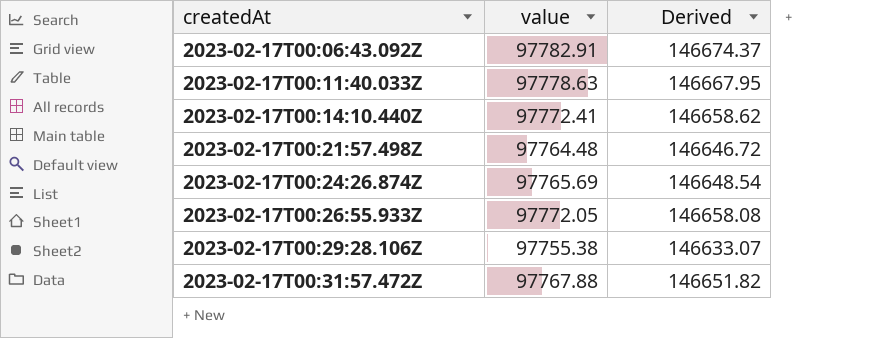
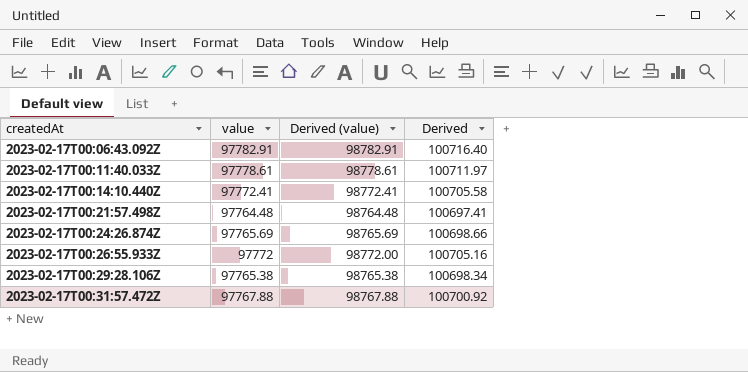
column Derived (value) | formula: none -> [value] + 1000
column Derived | formula: [value] * 1.5 -> [value] * 1.03
2023-02-17T00:11:40.033Z | value: 97778.63 -> 97778.61
2023-02-17T00:26:55.933Z | value: 97772.05 -> 97772
2023-02-17T00:29:28.106Z | value: 97755.38 -> 97765.38

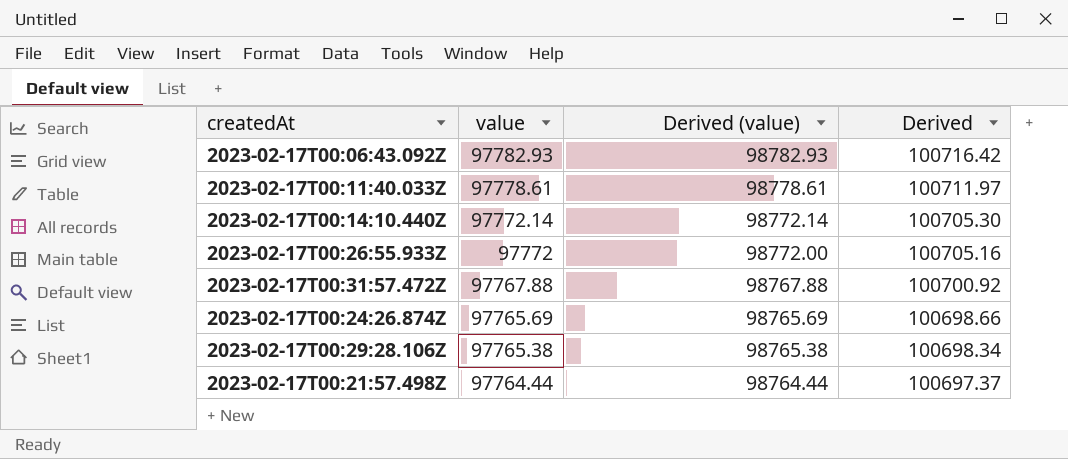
row order: createdAt ascending -> value descending
2023-02-17T00:06:43.092Z | value: 97782.91 -> 97782.93
2023-02-17T00:06:43.092Z | Derived (value): 98782.91 -> 98782.93
2023-02-17T00:06:43.092Z | Derived: 100716.40 -> 100716.42
2023-02-17T00:14:10.440Z | value: 97772.41 -> 97772.14
2023-02-17T00:14:10.440Z | Derived (value): 98772.41 -> 98772.14
2023-02-17T00:14:10.440Z | Derived: 100705.58 -> 100705.30
2023-02-17T00:21:57.498Z | value: 97764.48 -> 97764.44
2023-02-17T00:21:57.498Z | Derived (value): 98764.48 -> 98764.44
2023-02-17T00:21:57.498Z | Derived: 100697.41 -> 100697.37

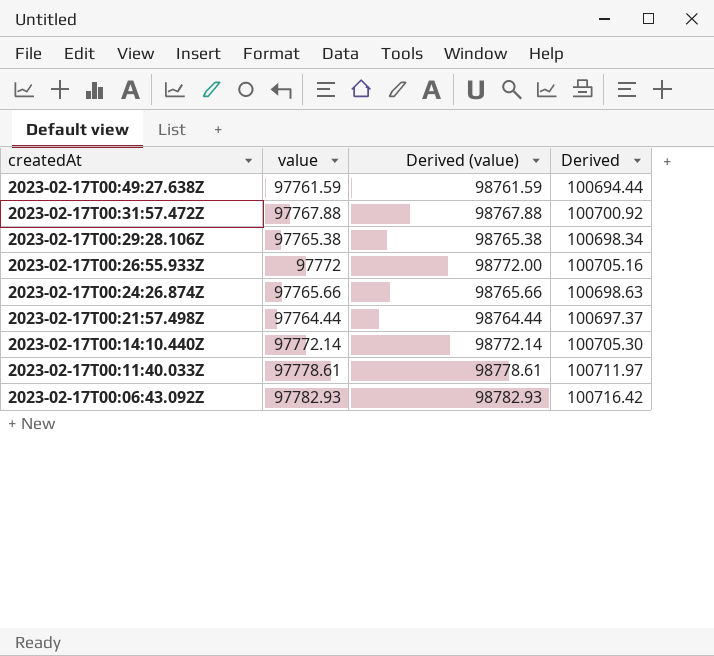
row order: value descending -> createdAt descending
row 2023-02-17T00:49:27.638Z: none -> 97761.59 | 98761.59 | 100694.44
2023-02-17T00:24:26.874Z | value: 97765.69 -> 97765.66
2023-02-17T00:24:26.874Z | Derived (value): 98765.69 -> 98765.66
2023-02-17T00:24:26.874Z | Derived: 100698.66 -> 100698.63

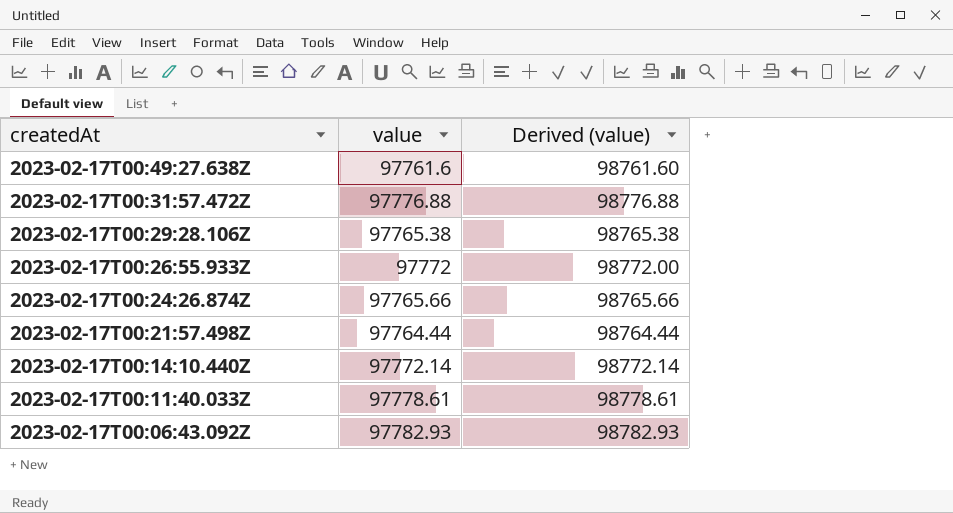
column Derived | formula: [value] * 1.03 -> none
2023-02-17T00:49:27.638Z | value: 97761.59 -> 97761.6
2023-02-17T00:49:27.638Z | Derived (value): 98761.59 -> 98761.60
2023-02-17T00:31:57.472Z | value: 97767.88 -> 97776.88
2023-02-17T00:31:57.472Z | Derived (value): 98767.88 -> 98776.88

